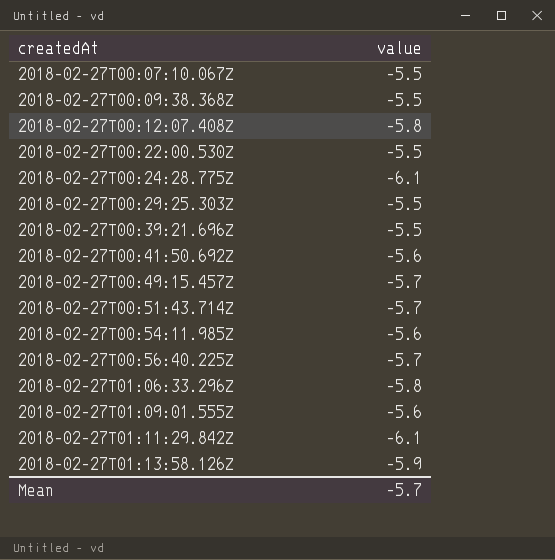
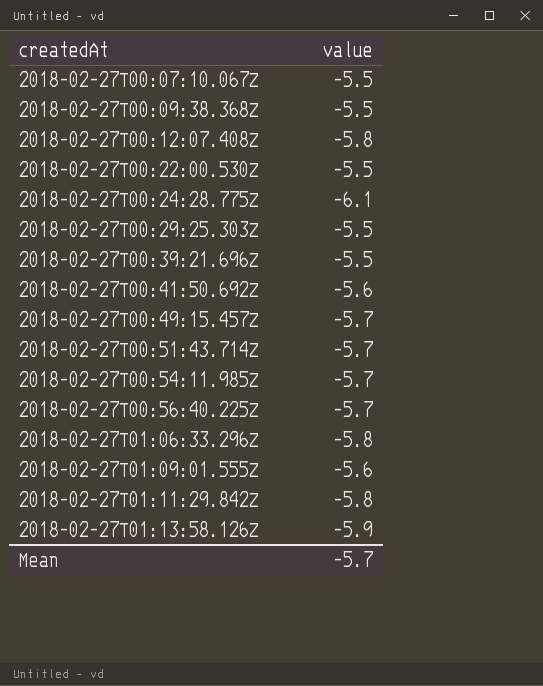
2018-02-27T00:54:11.985Z | value: -5.6 -> -5.7
2018-02-27T01:11:29.842Z | value: -6.1 -> -5.8

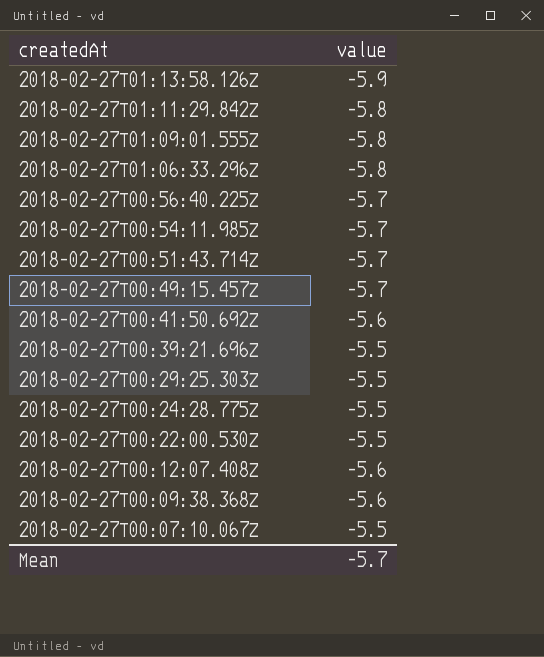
row order: createdAt ascending -> createdAt descending
2018-02-27T01:09:01.555Z | value: -5.6 -> -5.8
2018-02-27T00:24:28.775Z | value: -6.1 -> -5.5
2018-02-27T00:12:07.408Z | value: -5.8 -> -5.6
2018-02-27T00:09:38.368Z | value: -5.5 -> -5.6

